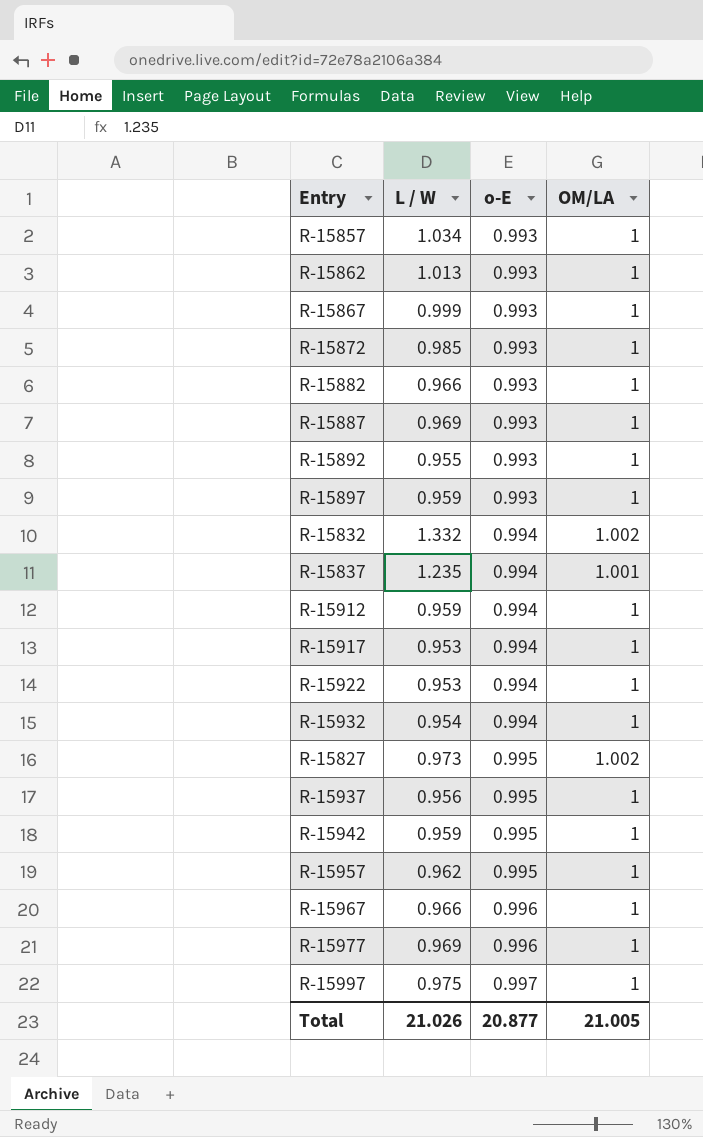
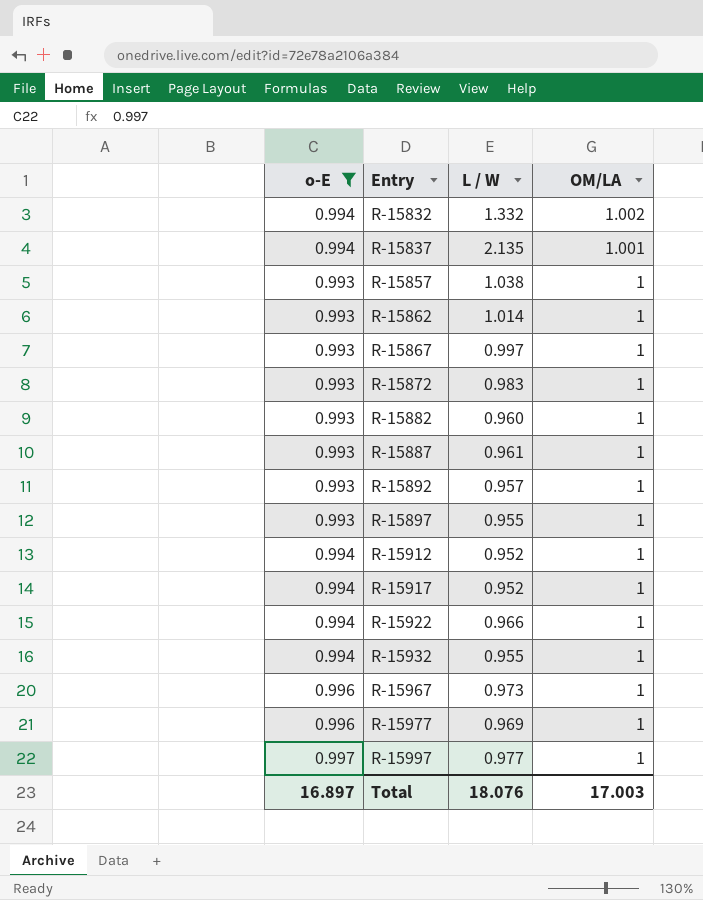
filter: none -> o-E != 0.995
row order: o-E ascending -> Entry ascending
column o-E | position: 3 -> 1
R-15837 | L / W: 1.235 -> 2.135
R-15857 | L / W: 1.034 -> 1.038
R-15862 | L / W: 1.013 -> 1.014
R-15867 | L / W: 0.999 -> 0.997
R-15872 | L / W: 0.985 -> 0.983
R-15882 | L / W: 0.966 -> 0.960
R-15887 | L / W: 0.969 -> 0.961
R-15892 | L / W: 0.955 -> 0.957
R-15897 | L / W: 0.959 -> 0.955
R-15912 | L / W: 0.959 -> 0.952
R-15917 | L / W: 0.953 -> 0.952
R-15922 | L / W: 0.953 -> 0.966
R-15932 | L / W: 0.954 -> 0.955
R-15967 | L / W: 0.966 -> 0.973
R-15997 | L / W: 0.975 -> 0.977
Total | o-E: 20.877 -> 16.897
Total | L / W: 21.026 -> 18.076
Total | OM/LA: 21.005 -> 17.003

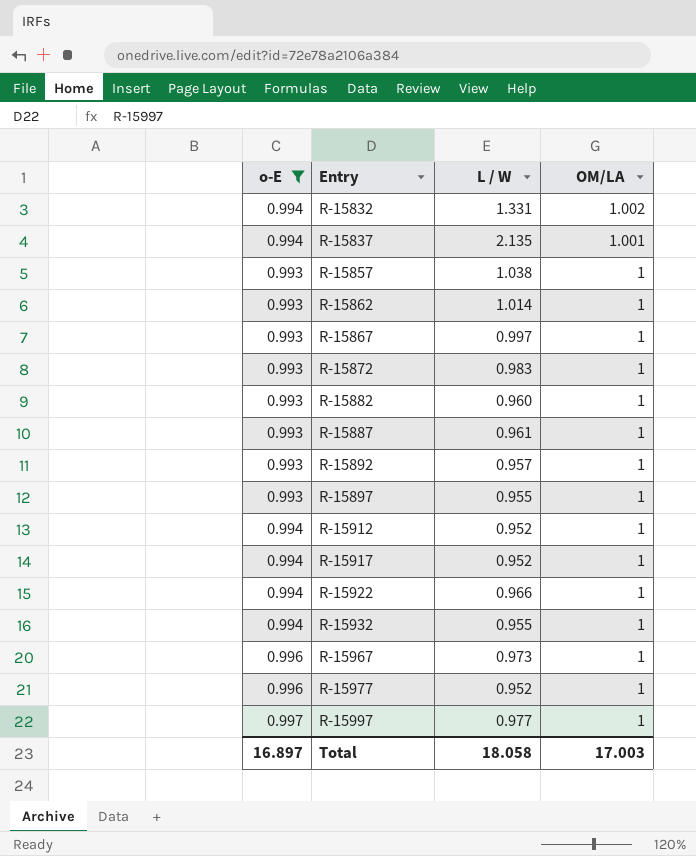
R-15832 | L / W: 1.332 -> 1.331
R-15977 | L / W: 0.969 -> 0.952
Total | L / W: 18.076 -> 18.058

